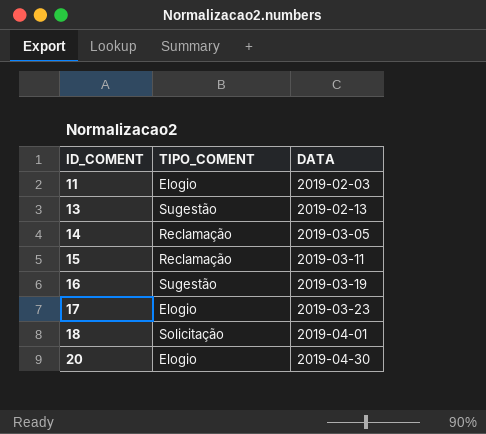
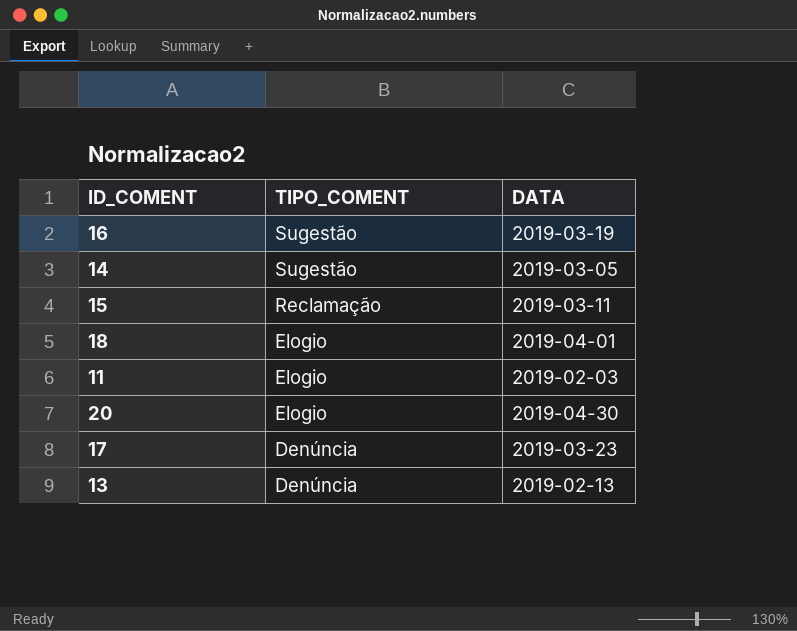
row order: ID_COMENT ascending -> TIPO_COMENT descending
14 | TIPO_COMENT: Reclamação -> Sugestão
18 | TIPO_COMENT: Solicitação -> Elogio
17 | TIPO_COMENT: Elogio -> Denúncia
13 | TIPO_COMENT: Sugestão -> Denúncia

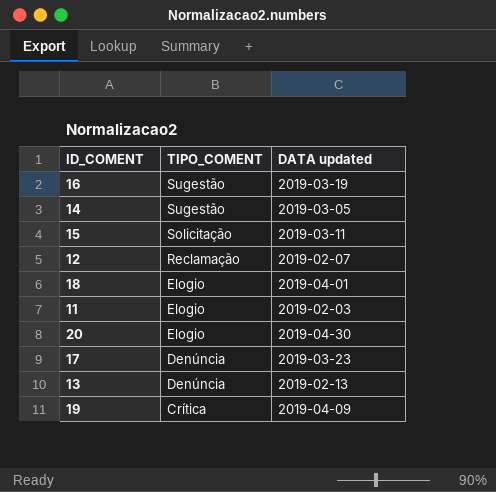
column name: DATA -> DATA updated
15 | TIPO_COMENT: Reclamação -> Solicitação
row 12: none -> Reclamação | 2019-02-07
row 19: none -> Crítica | 2019-04-09

